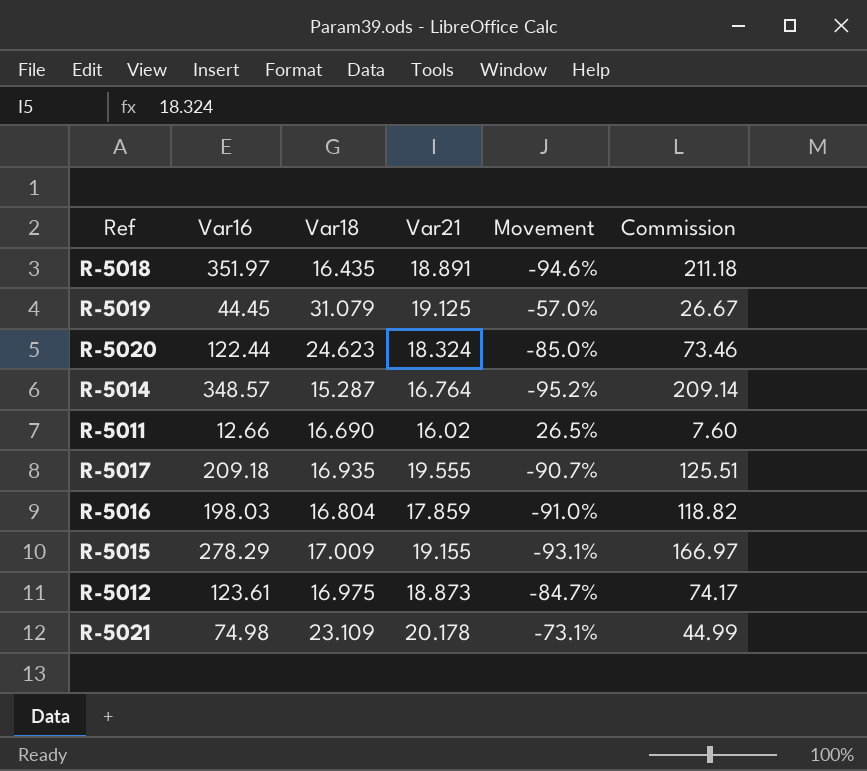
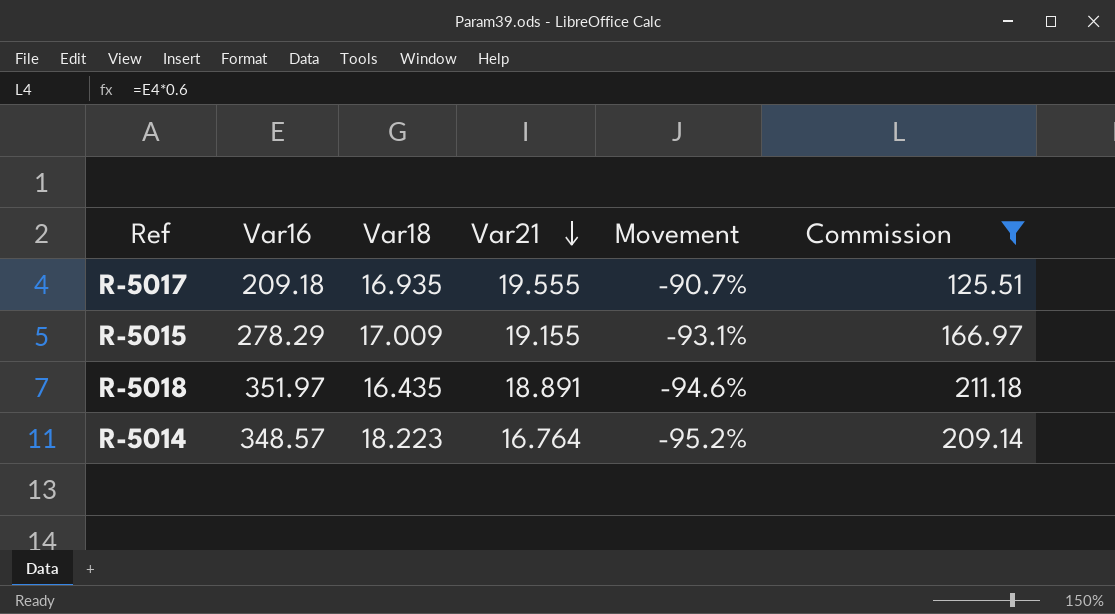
filter: none -> Commission >= 125.51
row order: none -> Var21 descending
R-5014 | Var18: 15.287 -> 18.223

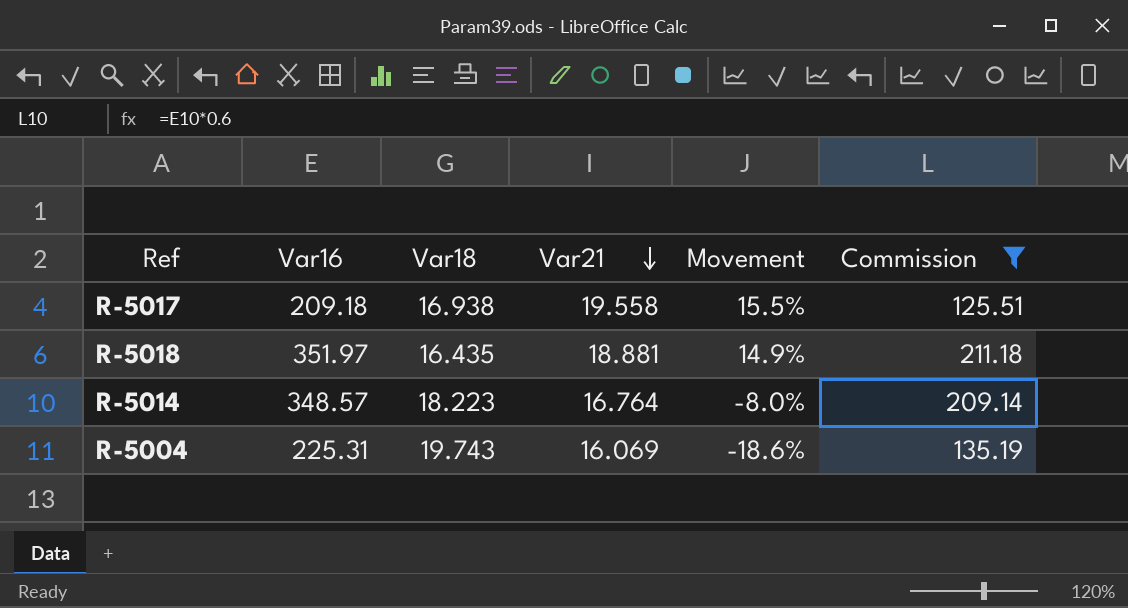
column Movement | formula: ([Var21] - [Var16]) / [Var16] -> ([Var21] - [Var18]) / [Var18]
row R-5015: 278.29 | 17.009 | 19.155 | -93.1% | 166.97 -> none
R-5017 | Var18: 16.935 -> 16.938
R-5017 | Var21: 19.555 -> 19.558
R-5018 | Var21: 18.891 -> 18.881
row R-5004: none -> 225.31 | 19.743 | 16.069 | -18.6% | 135.19

